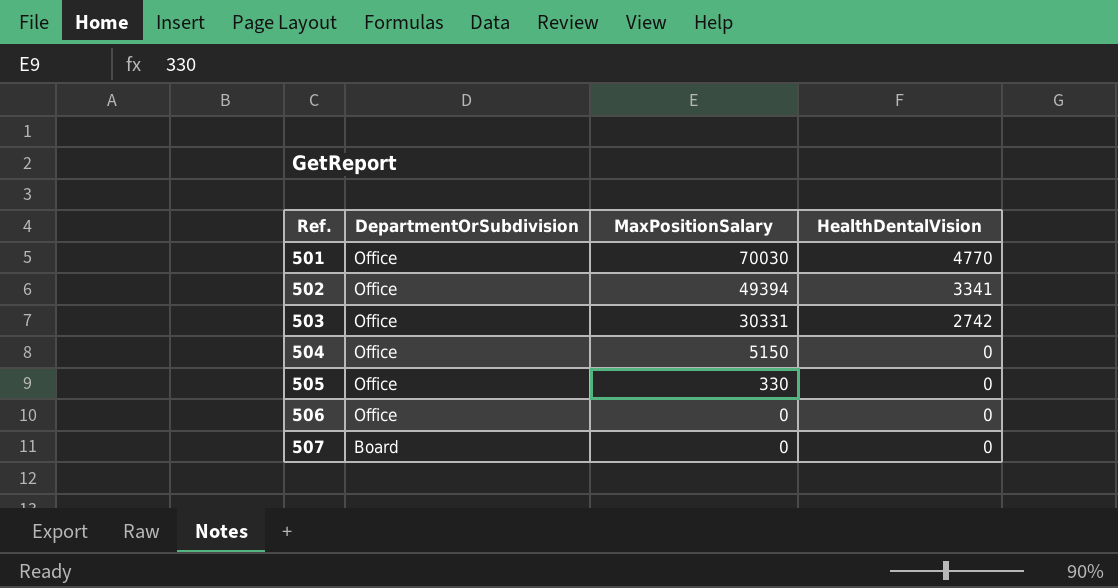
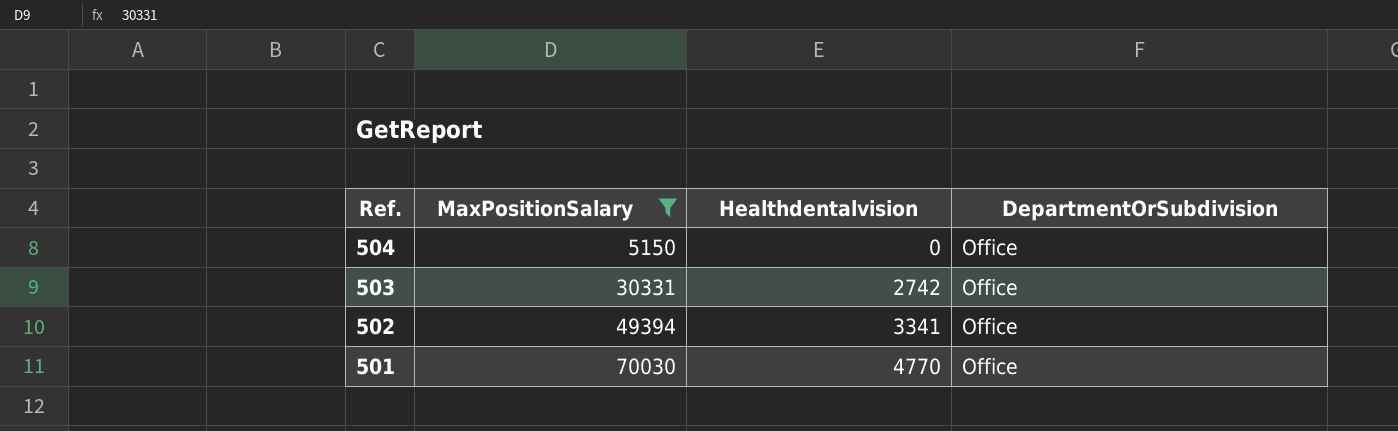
filter: none -> MaxPositionSalary >= 5150
row order: Ref. ascending -> Ref. descending
column name: HealthDentalVision -> Healthdentalvision
column DepartmentOrSubdivision | position: 2 -> 4

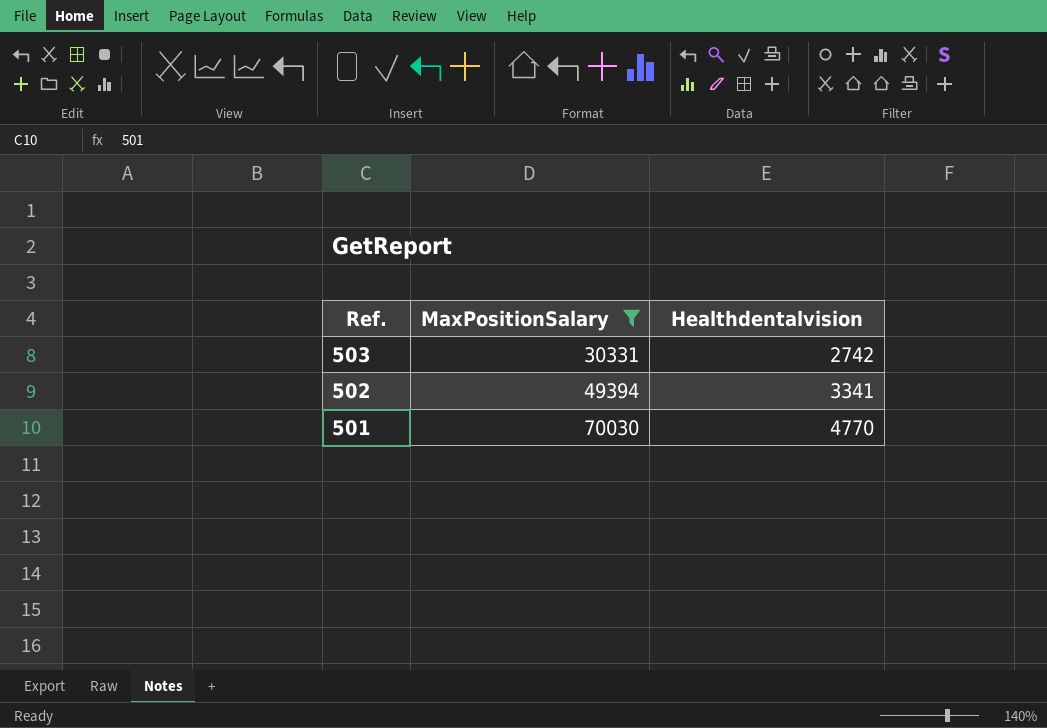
column DepartmentOrSubdivision | position: 4 -> none
row 504: 5150 | 0 | Office -> none

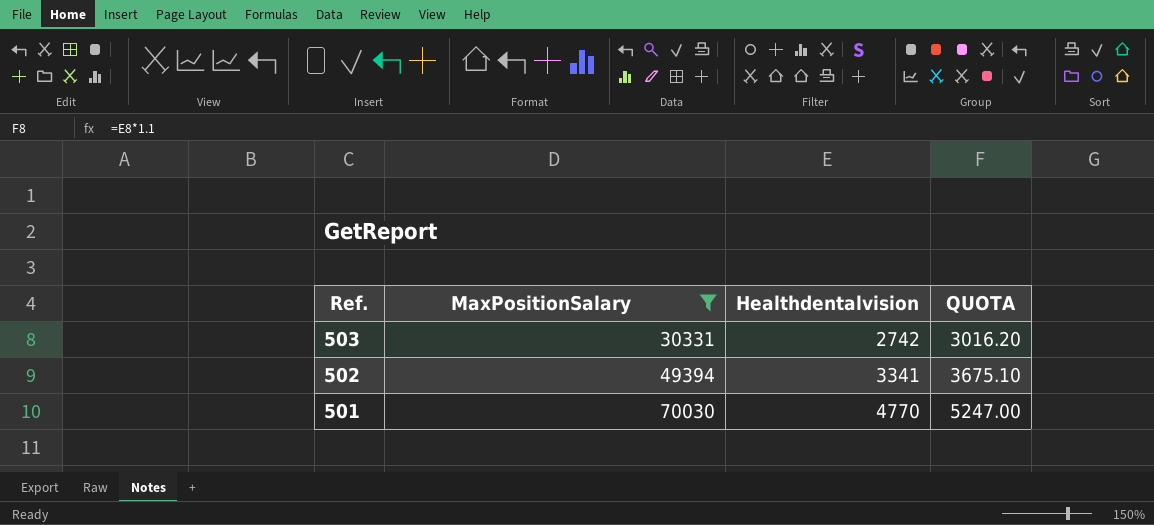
column QUOTA | formula: none -> [Healthdentalvision] * 1.1

